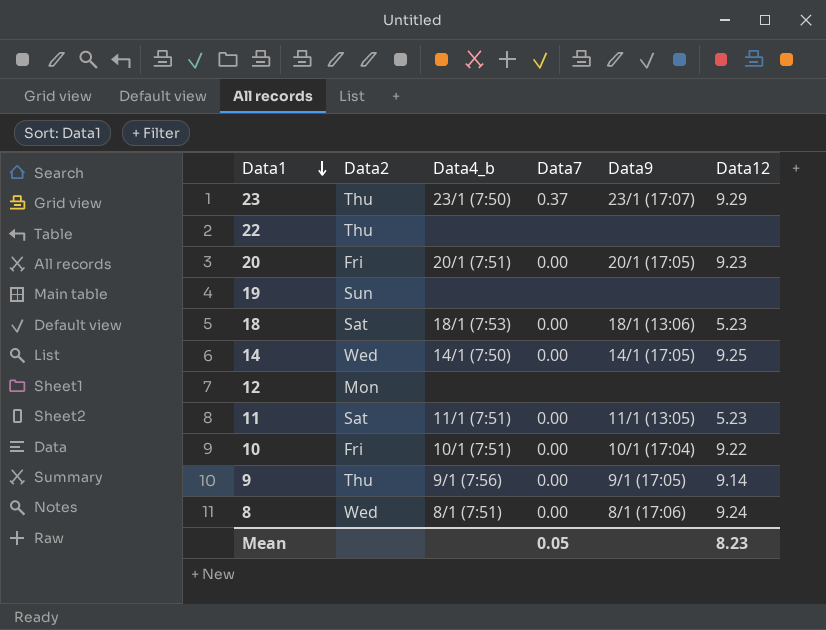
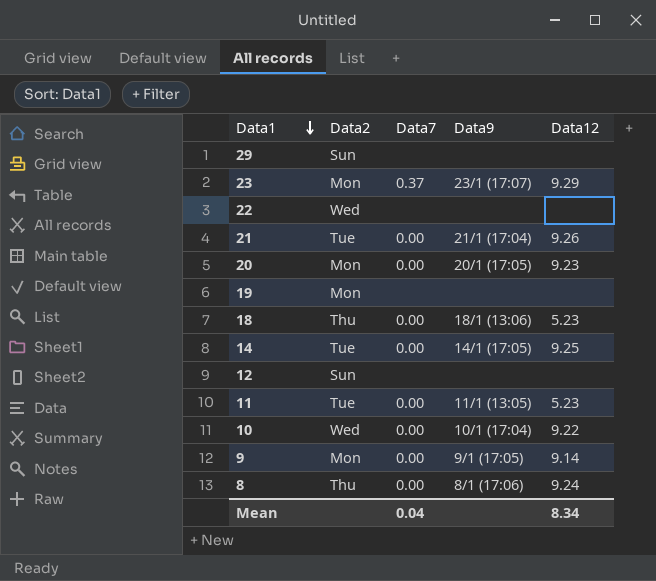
column Data4_b | position: 3 -> none
row 29: none -> Sun | none | none | none
23 | Data2: Thu -> Mon
22 | Data2: Thu -> Wed
row 21: none -> Tue | 0.00 | 21/1 (17:04) | 9.26
20 | Data2: Fri -> Mon
19 | Data2: Sun -> Mon
18 | Data2: Sat -> Thu
14 | Data2: Wed -> Tue
12 | Data2: Mon -> Sun
11 | Data2: Sat -> Tue
10 | Data2: Fri -> Wed
9 | Data2: Thu -> Mon
8 | Data2: Wed -> Thu
Mean | Data7: 0.05 -> 0.04
Mean | Data12: 8.23 -> 8.34

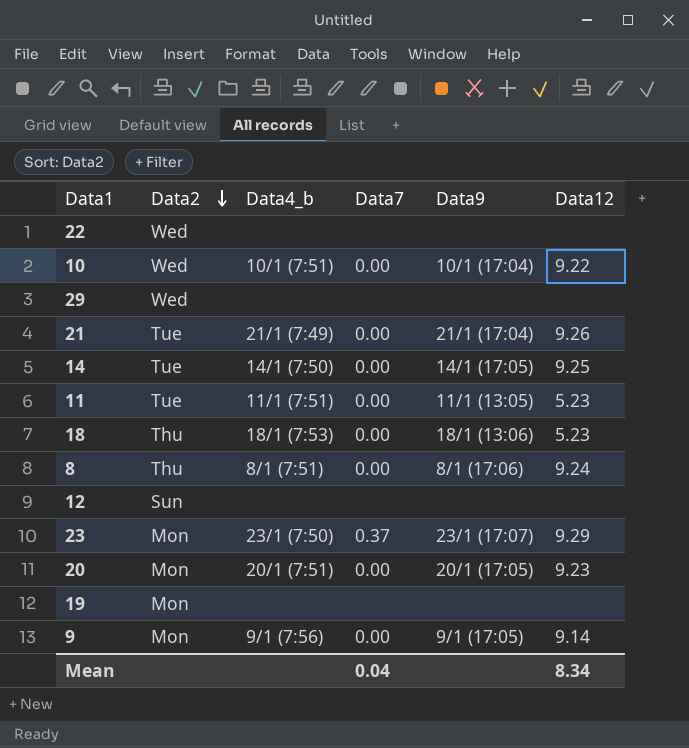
row order: Data1 descending -> Data2 descending
column Data4_b | position: none -> 3
29 | Data2: Sun -> Wed

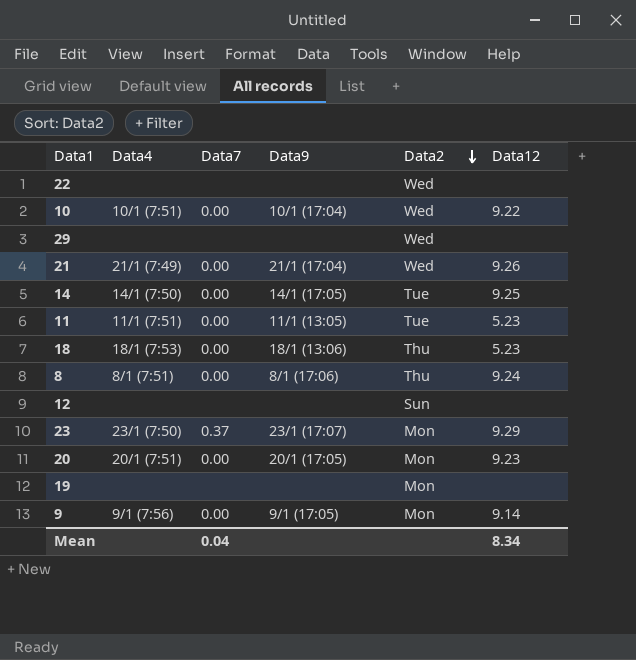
column name: Data4_b -> Data4
column Data2 | position: 2 -> 5
21 | Data2: Tue -> Wed

